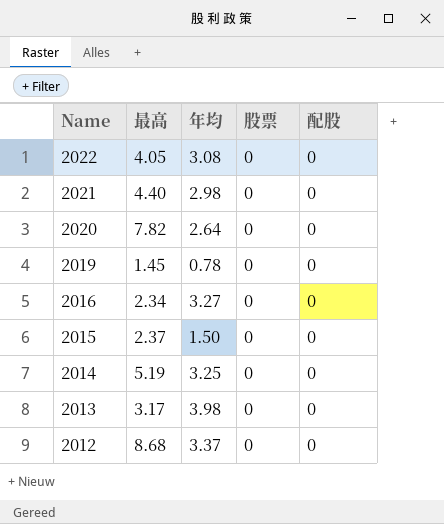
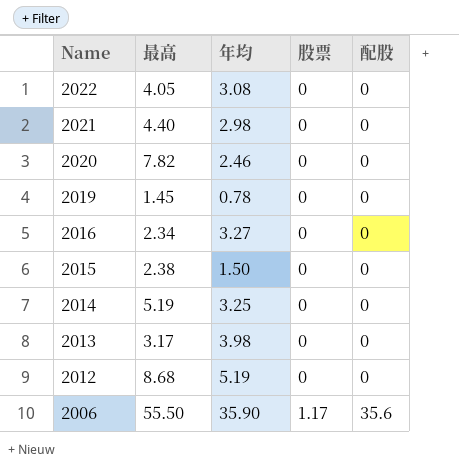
2020 | 年均: 2.64 -> 2.46
2015 | 最高: 2.37 -> 2.38
2012 | 年均: 3.37 -> 5.19
row 2006: none -> 55.50 | 35.90 | 1.17 | 35.6

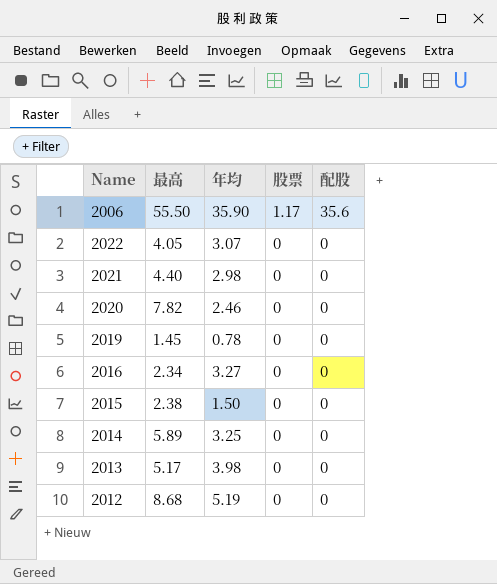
row order: Name descending -> 股票 descending
2022 | 年均: 3.08 -> 3.07
2014 | 最高: 5.19 -> 5.89
2013 | 最高: 3.17 -> 5.17

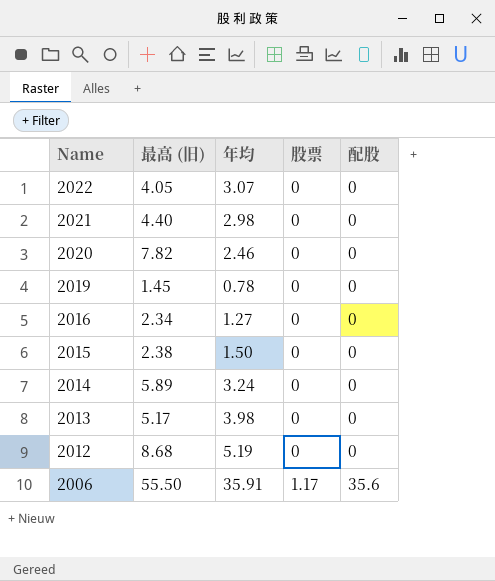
row order: 股票 descending -> Name descending
column name: 最高 -> 最高 (旧)
2016 | 年均: 3.27 -> 1.27
2014 | 年均: 3.25 -> 3.24
2006 | 年均: 35.90 -> 35.91

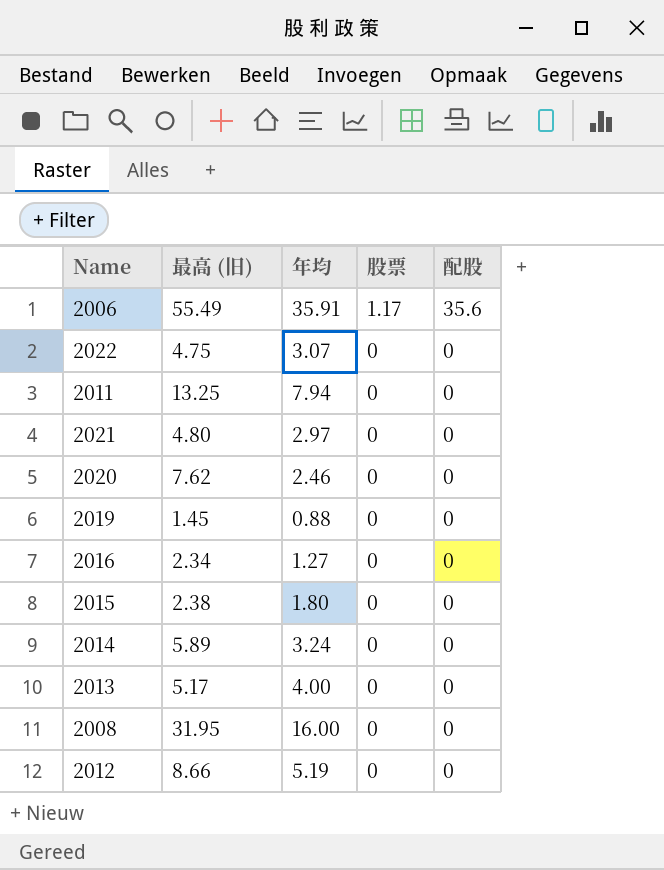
row order: Name descending -> 股票 descending
2006 | 最高 (旧): 55.50 -> 55.49
2022 | 最高 (旧): 4.05 -> 4.75
row 2011: none -> 13.25 | 7.94 | 0 | 0
2021 | 最高 (旧): 4.40 -> 4.80
2021 | 年均: 2.98 -> 2.97
2020 | 最高 (旧): 7.82 -> 7.62
2019 | 年均: 0.78 -> 0.88
2015 | 年均: 1.50 -> 1.80
2013 | 年均: 3.98 -> 4.00
row 2008: none -> 31.95 | 16.00 | 0 | 0
2012 | 最高 (旧): 8.68 -> 8.66

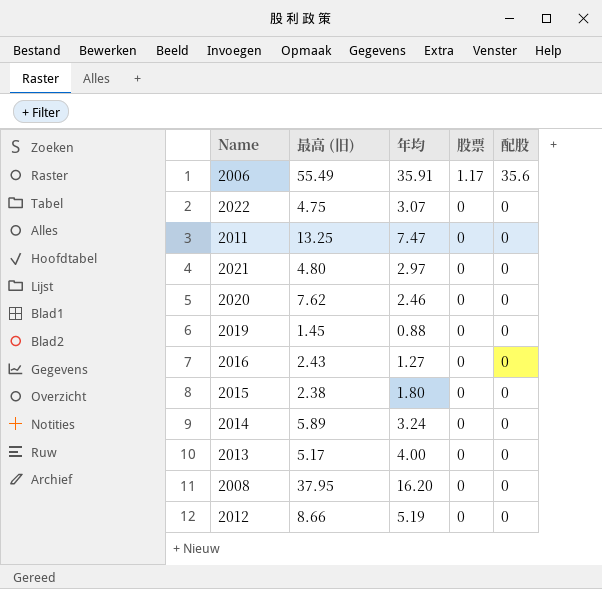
2011 | 年均: 7.94 -> 7.47
2016 | 最高 (旧): 2.34 -> 2.43
2008 | 最高 (旧): 31.95 -> 37.95
2008 | 年均: 16.00 -> 16.20

